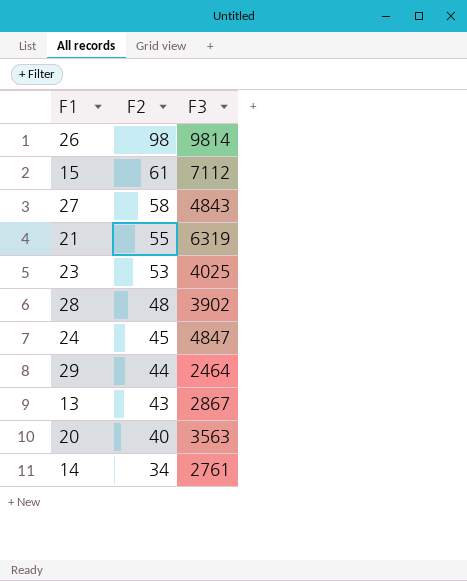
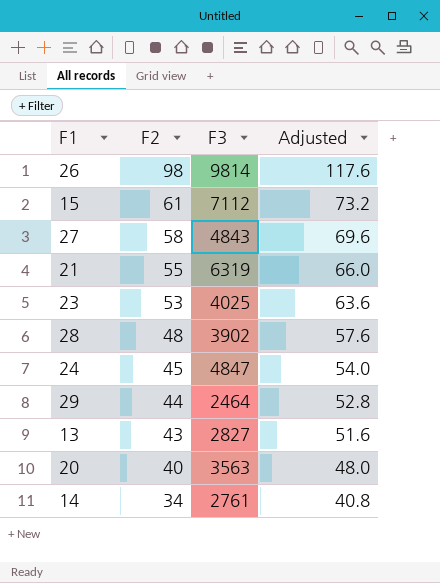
column Adjusted | formula: none -> [F2] * 1.2
13 | F3: 2867 -> 2827

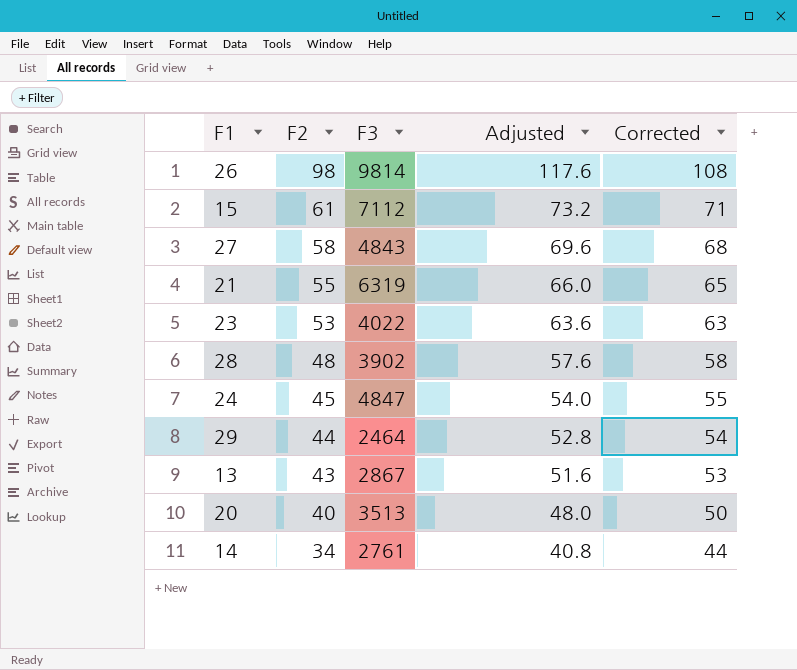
column Corrected | formula: none -> [F2] + 10
23 | F3: 4025 -> 4022
13 | F3: 2827 -> 2867
20 | F3: 3563 -> 3513

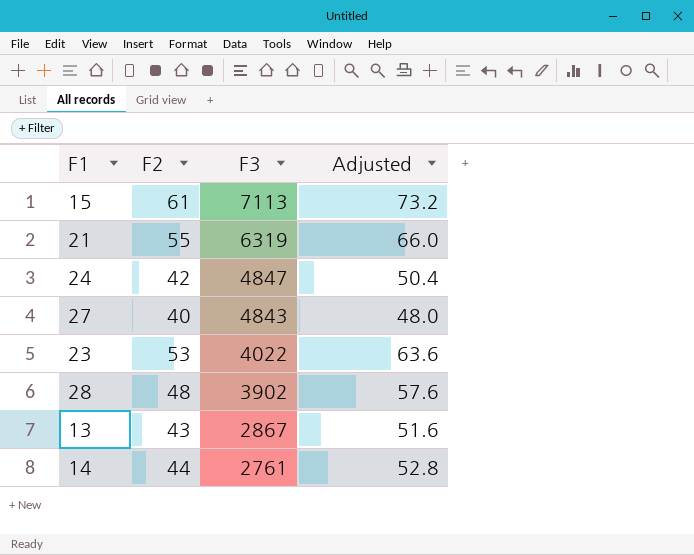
row order: F2 descending -> F3 descending
column Corrected | formula: [F2] + 10 -> none
row 26: 98 | 9814 | 117.6 | 108 -> none
row 29: 44 | 2464 | 52.8 | 54 -> none
row 20: 40 | 3513 | 48.0 | 50 -> none
15 | F3: 7112 -> 7113
24 | F2: 45 -> 42
24 | Adjusted: 54.0 -> 50.4
27 | F2: 58 -> 40
27 | Adjusted: 69.6 -> 48.0
14 | F2: 34 -> 44
14 | Adjusted: 40.8 -> 52.8

